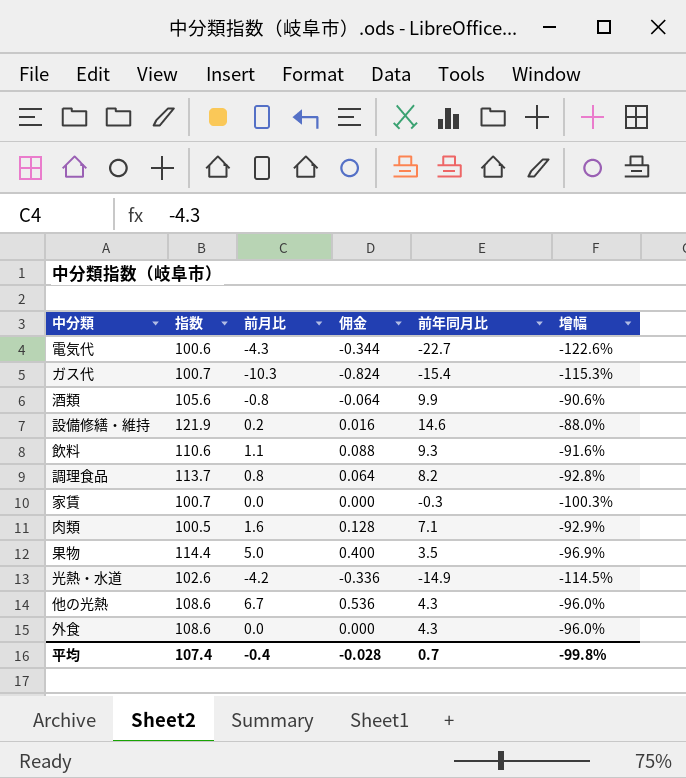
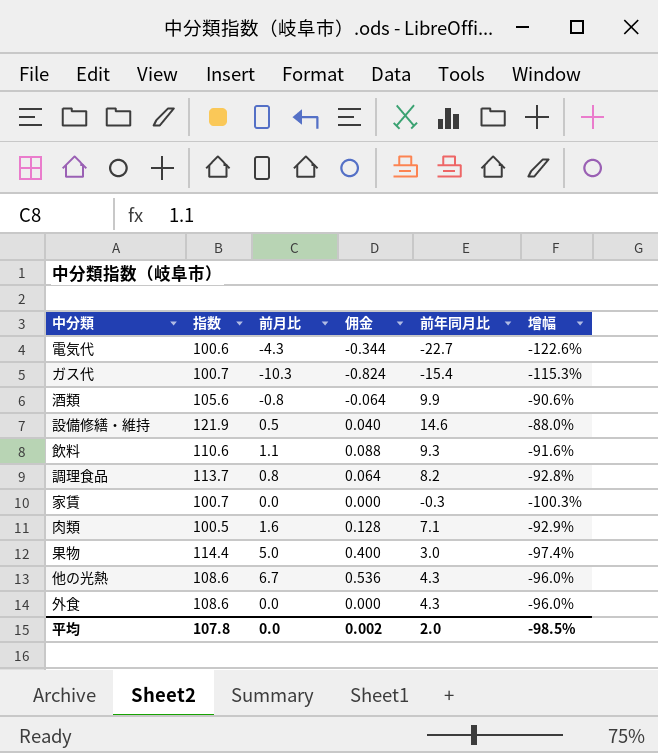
row 光熱・水道: 102.6 | -4.2 | -0.336 | -14.9 | -114.5% -> none
設備修繕・維持 | 前月比: 0.2 -> 0.5
設備修繕・維持 | 佣金: 0.016 -> 0.040
果物 | 前年同月比: 3.5 -> 3.0
果物 | 增幅: -96.9% -> -97.4%
平均 | 指数: 107.4 -> 107.8
平均 | 前月比: -0.4 -> 0.0
平均 | 佣金: -0.028 -> 0.002
平均 | 前年同月比: 0.7 -> 2.0
平均 | 增幅: -99.8% -> -98.5%

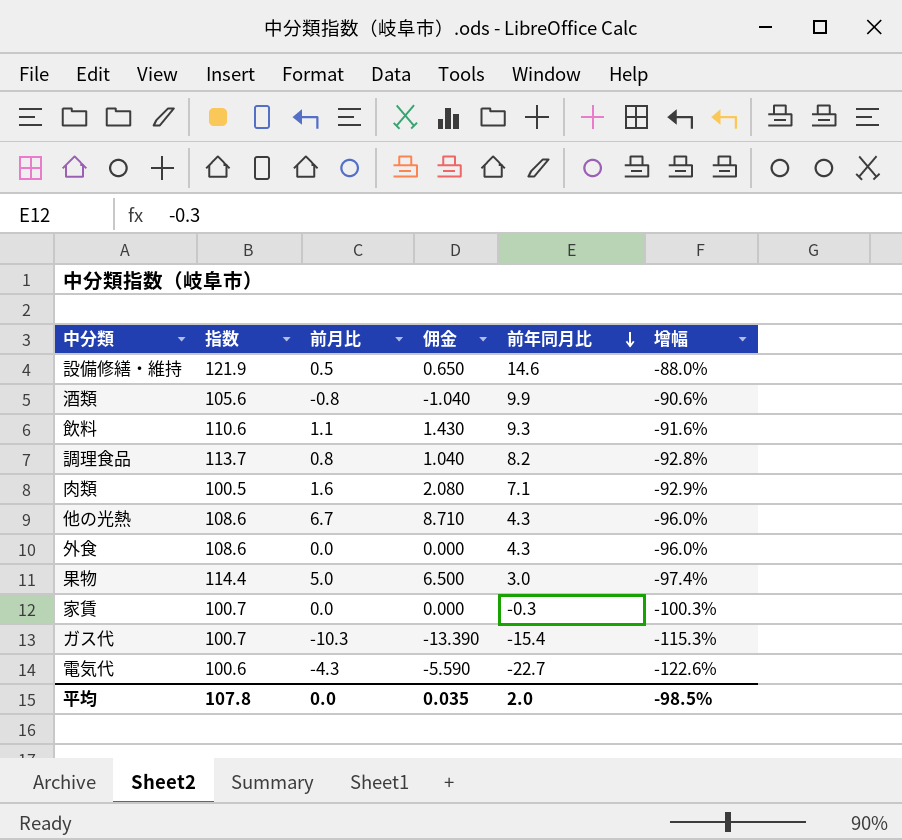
row order: none -> 前年同月比 descending
column 佣金 | formula: [前月比] * 0.08 -> [前月比] * 1.3
平均 | 佣金: 0.002 -> 0.035

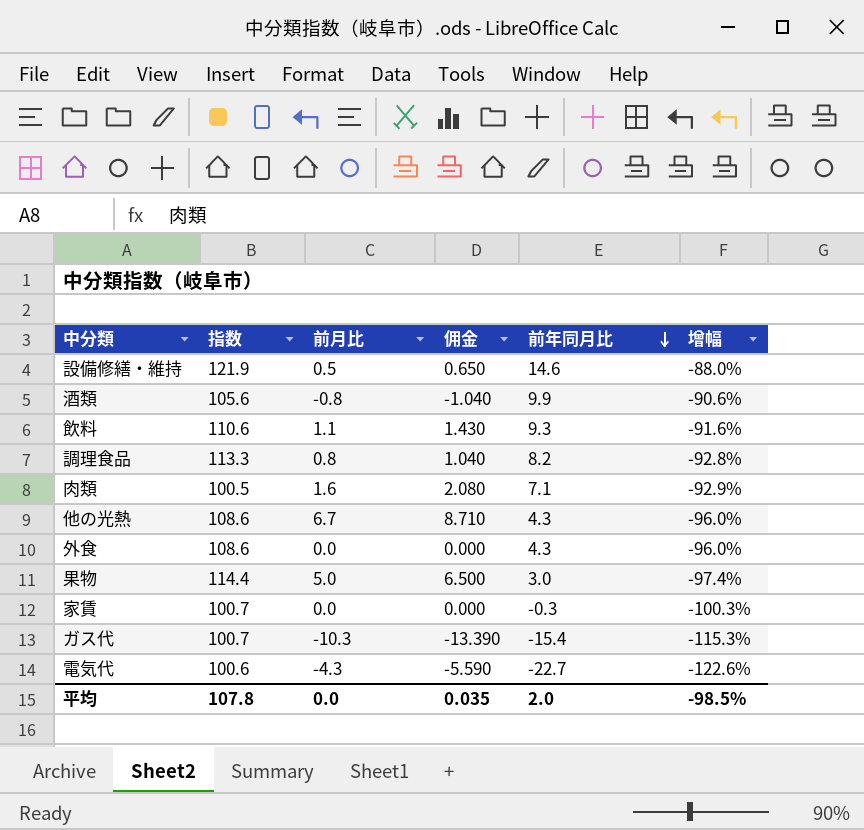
調理食品 | 指数: 113.7 -> 113.3

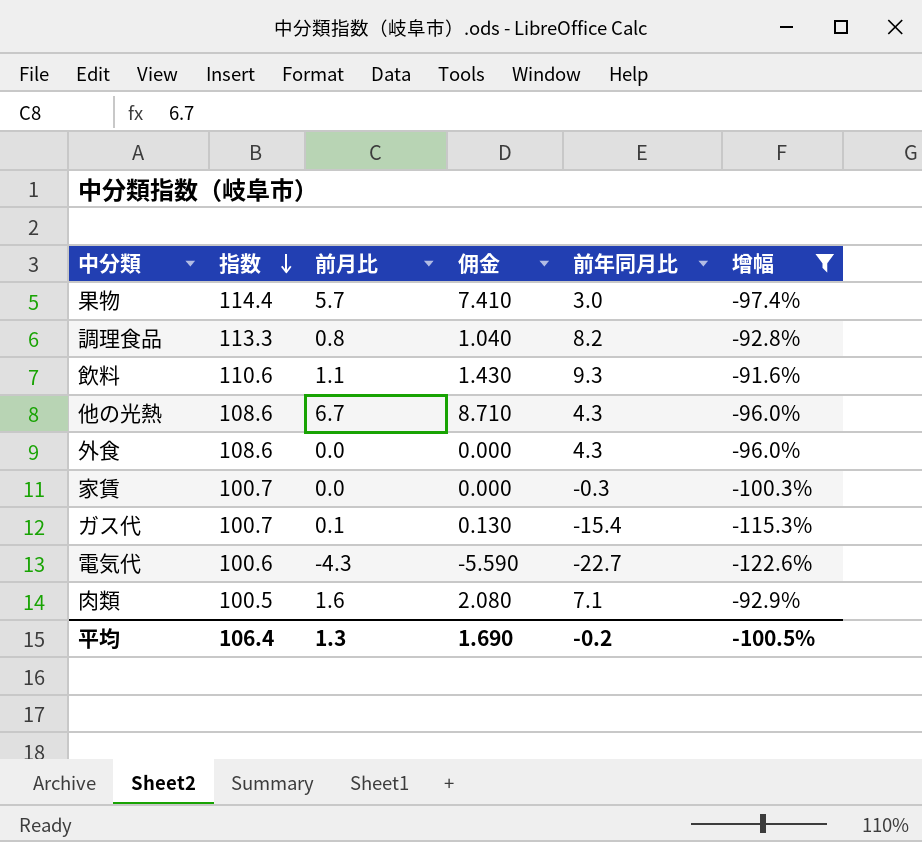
filter: none -> 增幅 <= -91.6%
row order: 前年同月比 descending -> 指数 descending
果物 | 前月比: 5.0 -> 5.7
果物 | 佣金: 6.500 -> 7.410
ガス代 | 前月比: -10.3 -> 0.1
ガス代 | 佣金: -13.390 -> 0.130
平均 | 指数: 107.8 -> 106.4
平均 | 前月比: 0.0 -> 1.3
平均 | 佣金: 0.035 -> 1.690
平均 | 前年同月比: 2.0 -> -0.2
平均 | 增幅: -98.5% -> -100.5%

